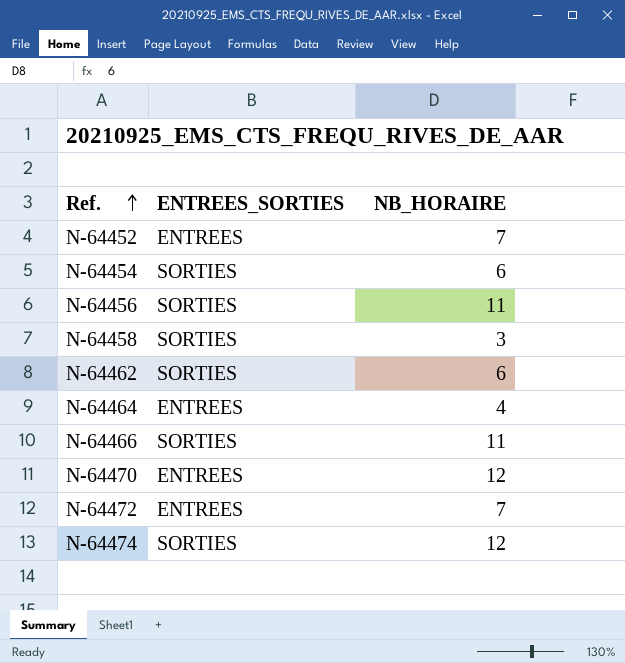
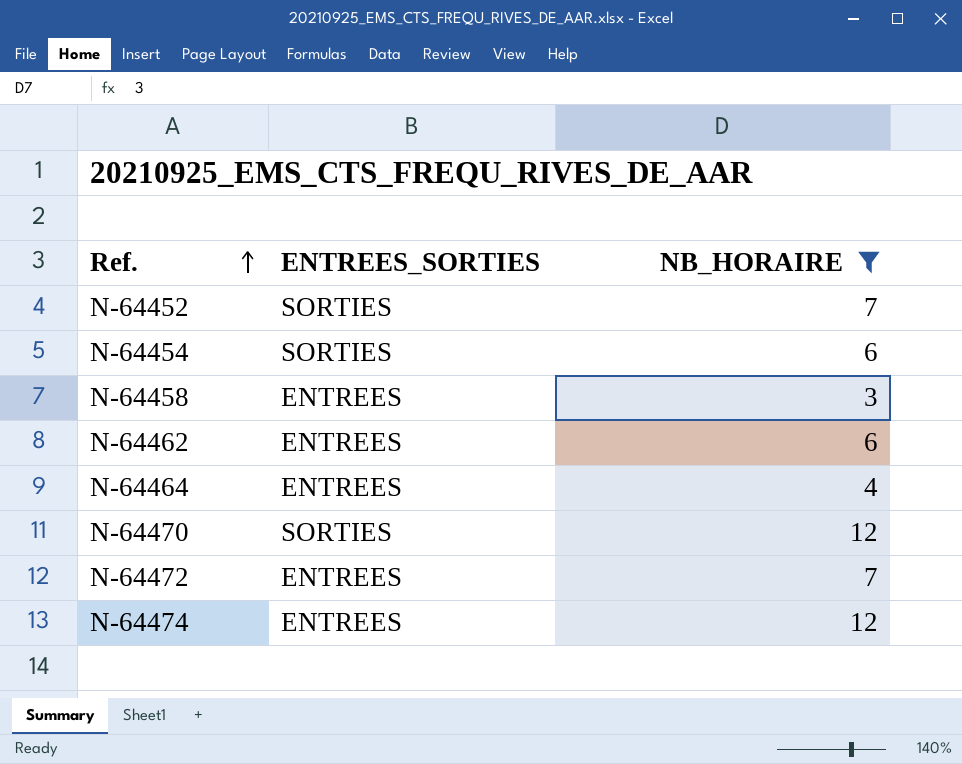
filter: none -> NB_HORAIRE != 11
N-64452 | ENTREES_SORTIES: ENTREES -> SORTIES
N-64458 | ENTREES_SORTIES: SORTIES -> ENTREES
N-64462 | ENTREES_SORTIES: SORTIES -> ENTREES
N-64470 | ENTREES_SORTIES: ENTREES -> SORTIES
N-64474 | ENTREES_SORTIES: SORTIES -> ENTREES

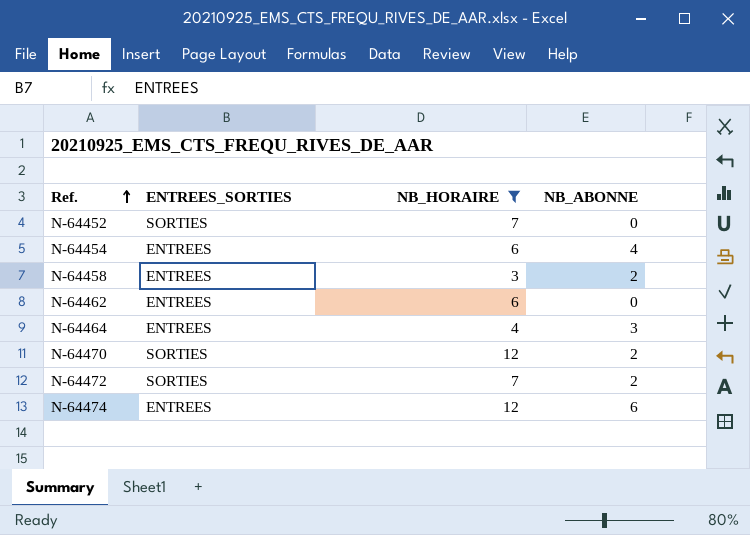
column NB_ABONNE | position: none -> 4
N-64454 | ENTREES_SORTIES: SORTIES -> ENTREES
N-64472 | ENTREES_SORTIES: ENTREES -> SORTIES

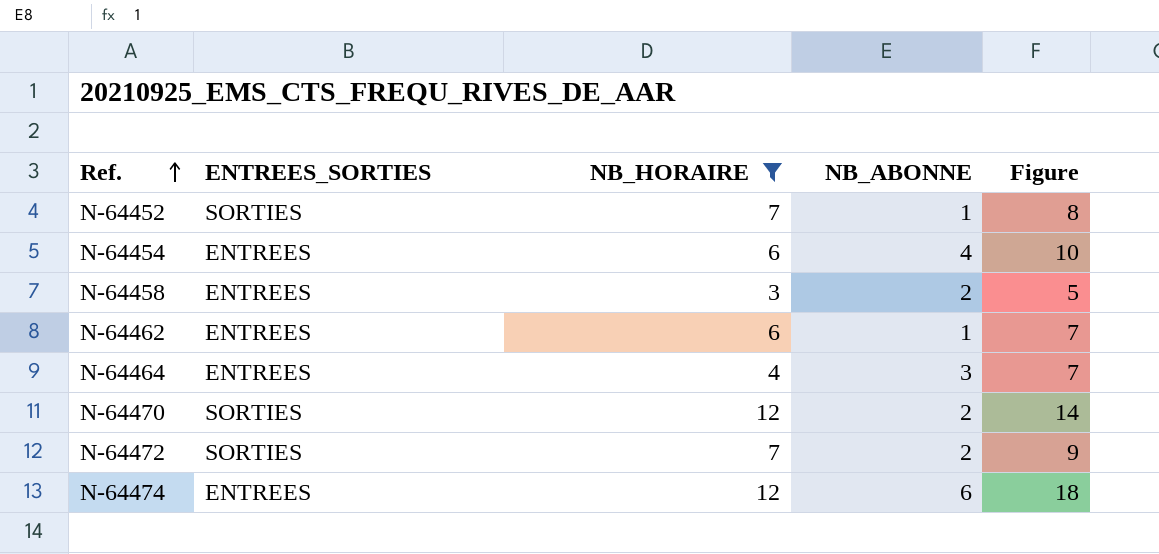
column Figure | formula: none -> [NB_HORAIRE] + [NB_ABONNE]
N-64452 | NB_ABONNE: 0 -> 1
N-64462 | NB_ABONNE: 0 -> 1

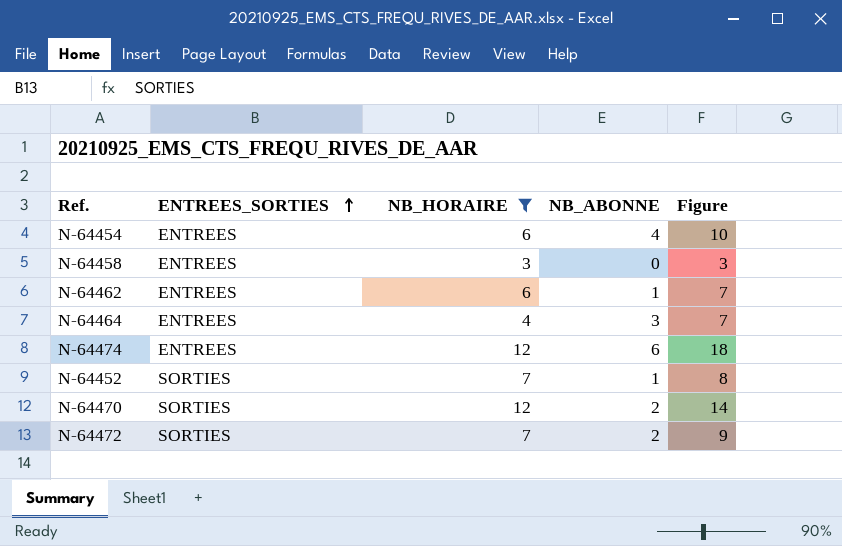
row order: Ref. ascending -> ENTREES_SORTIES ascending
N-64458 | NB_ABONNE: 2 -> 0
N-64458 | Figure: 5 -> 3

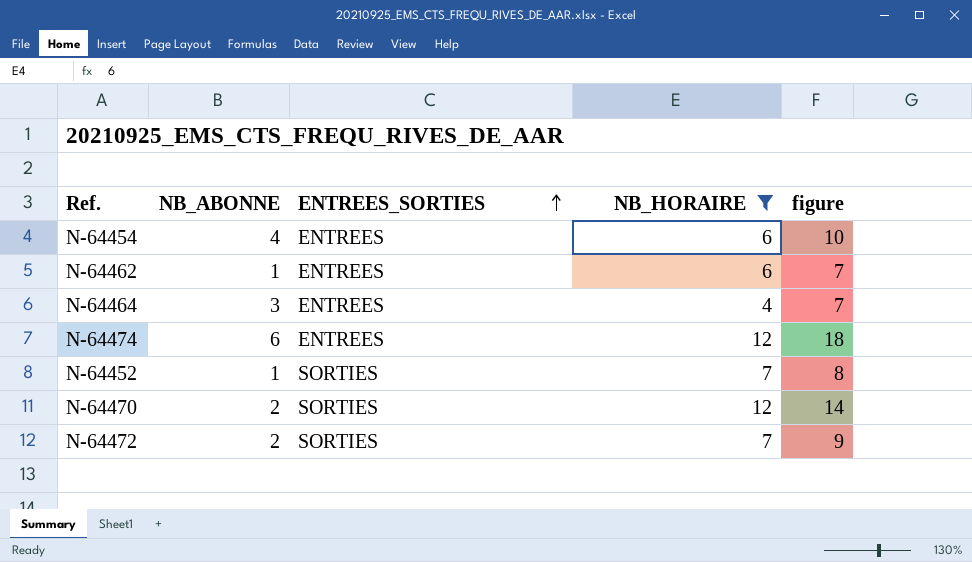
column NB_ABONNE | position: 4 -> 2
column name: Figure -> figure
row N-64458: ENTREES | 3 | 0 | 3 -> none

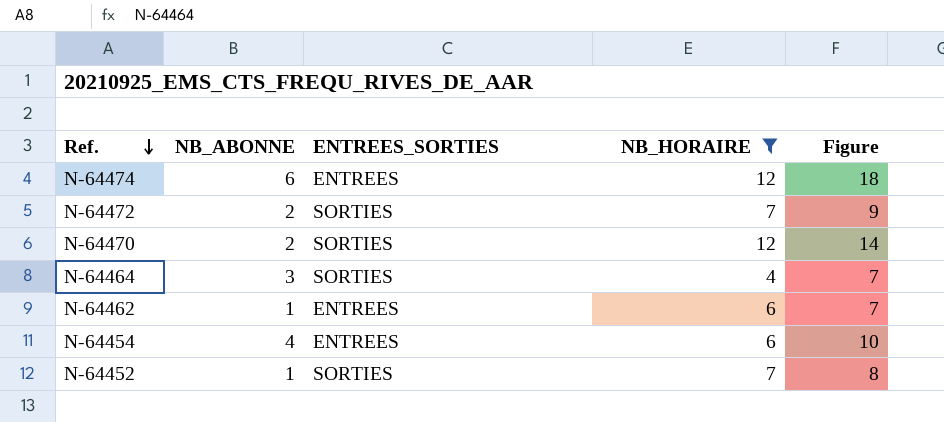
row order: ENTREES_SORTIES ascending -> Ref. descending
column name: figure -> Figure
N-64464 | ENTREES_SORTIES: ENTREES -> SORTIES

